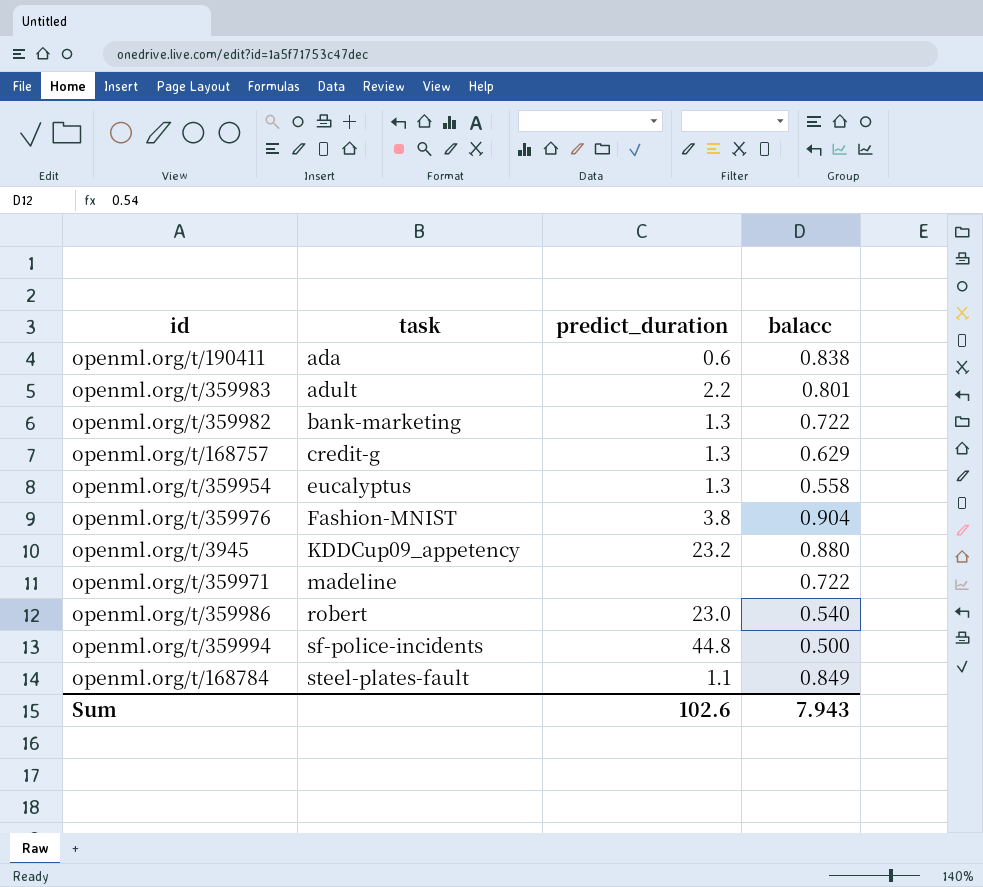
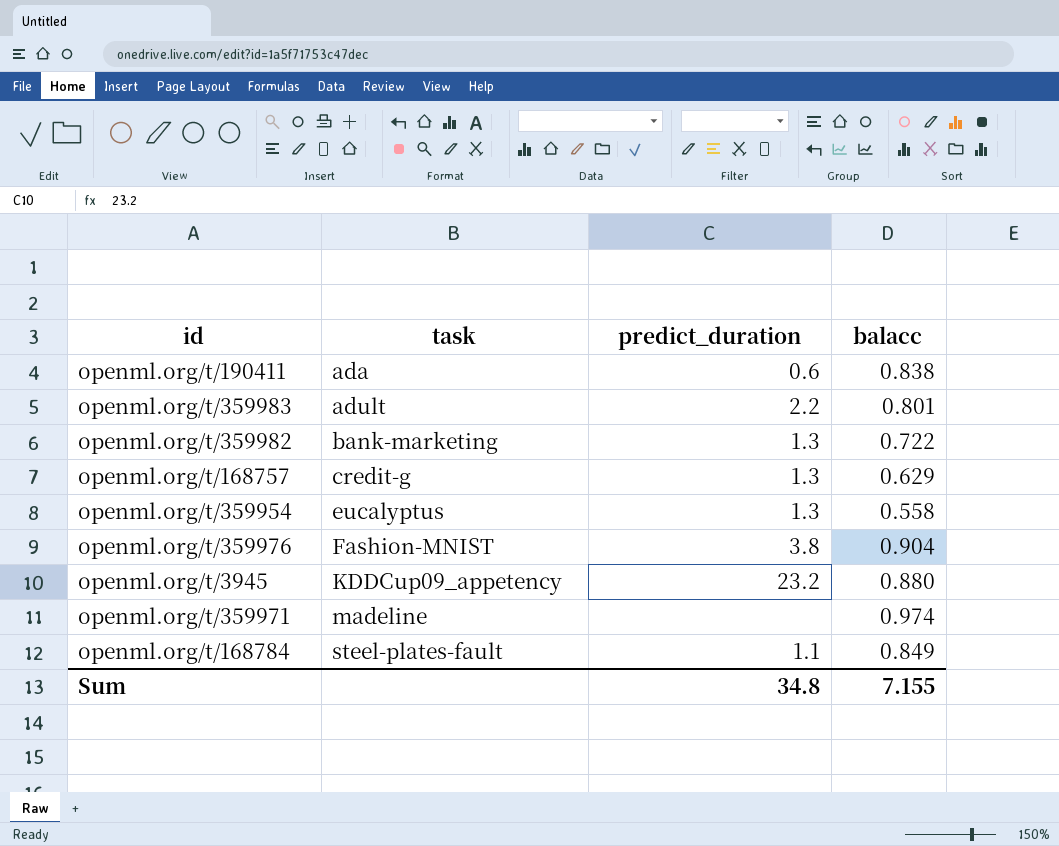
row openml.org/t/359986: robert | 23.0 | 0.540 -> none
row openml.org/t/359994: sf-police-incidents | 44.8 | 0.500 -> none
openml.org/t/359971 | balacc: 0.722 -> 0.974
Sum | predict_duration: 102.6 -> 34.8
Sum | balacc: 7.943 -> 7.155

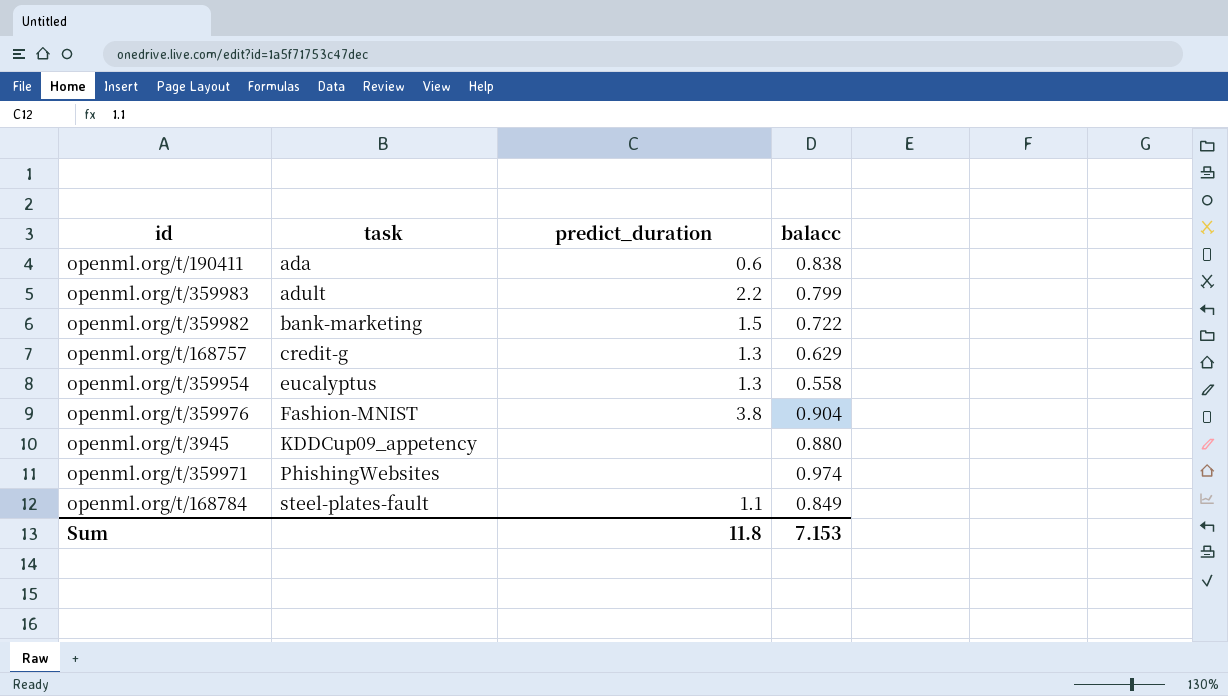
openml.org/t/359983 | balacc: 0.801 -> 0.799
openml.org/t/359982 | predict_duration: 1.3 -> 1.5
openml.org/t/3945 | predict_duration: 23.2 -> none
openml.org/t/359971 | task: madeline -> PhishingWebsites
Sum | predict_duration: 34.8 -> 11.8
Sum | balacc: 7.155 -> 7.153

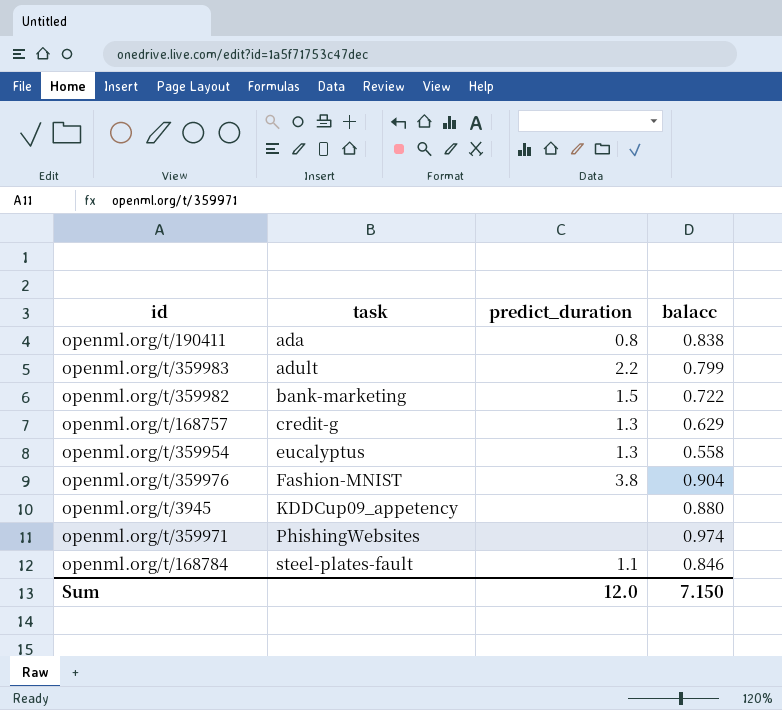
openml.org/t/190411 | predict_duration: 0.6 -> 0.8
openml.org/t/168784 | balacc: 0.849 -> 0.846
Sum | predict_duration: 11.8 -> 12.0
Sum | balacc: 7.153 -> 7.150

